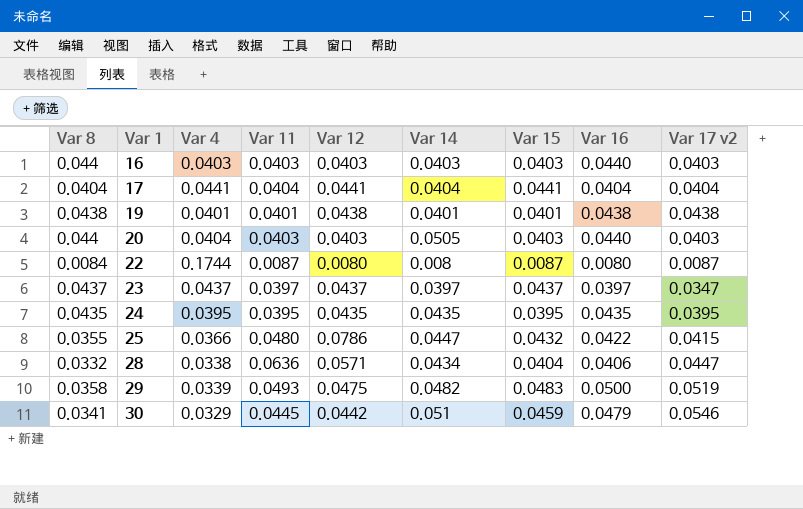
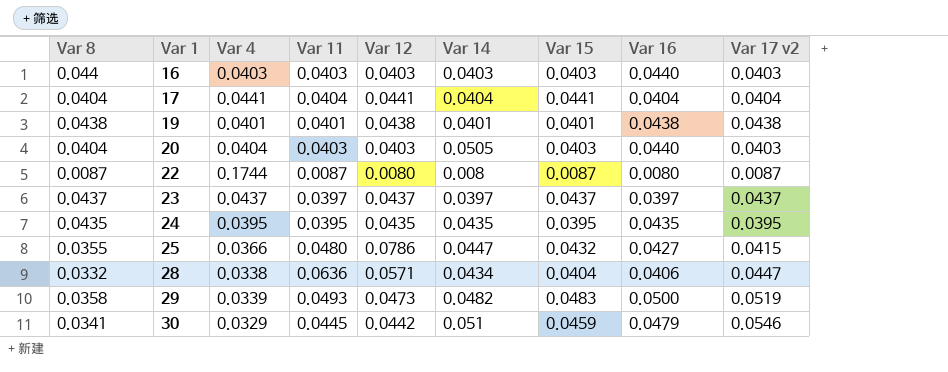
20 | Var 8: 0.044 -> 0.0404
22 | Var 8: 0.0084 -> 0.0087
23 | Var 17 v2: 0.0347 -> 0.0437
25 | Var 16: 0.0422 -> 0.0427
29 | Var 12: 0.0475 -> 0.0473

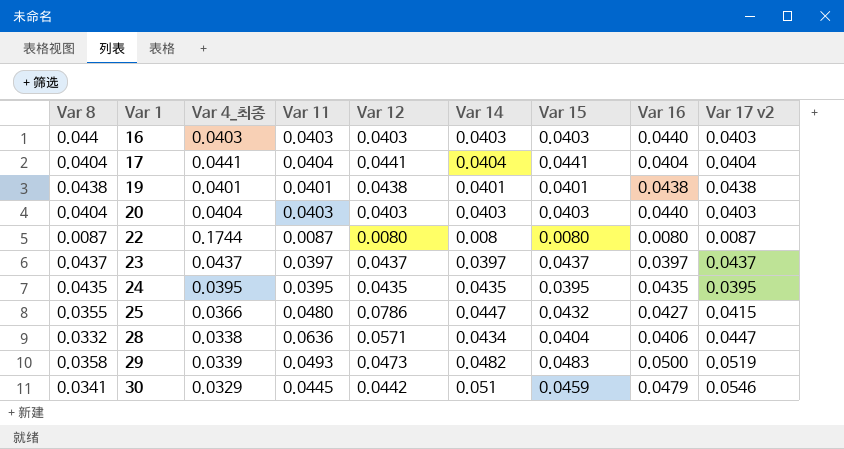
column name: Var 4 -> Var 4_최종
20 | Var 14: 0.0505 -> 0.0403
22 | Var 15: 0.0087 -> 0.0080

